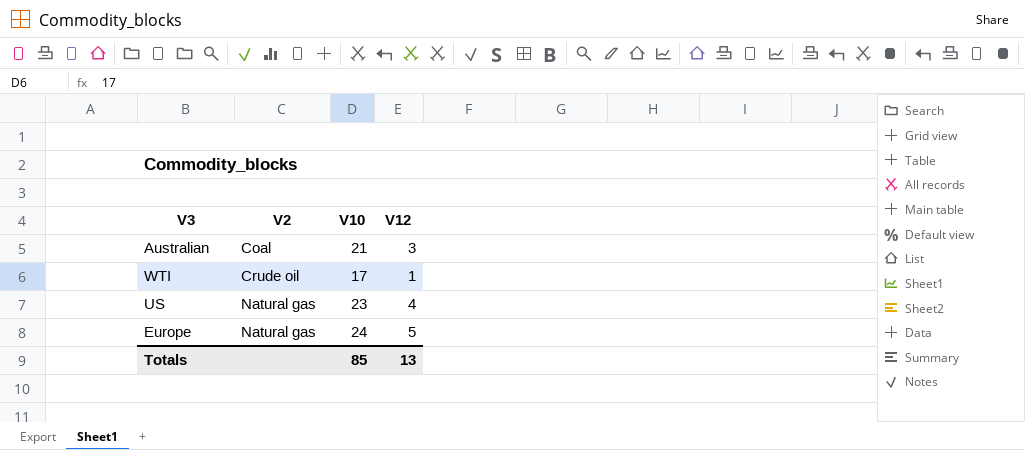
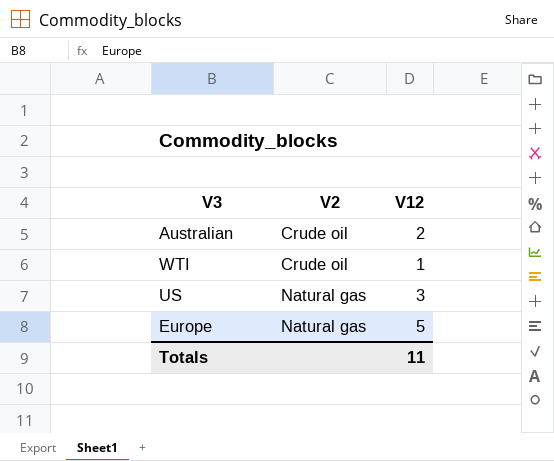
column V10 | position: 3 -> none
Australian | V2: Coal -> Crude oil
Australian | V12: 3 -> 2
US | V12: 4 -> 3
Totals | V12: 13 -> 11

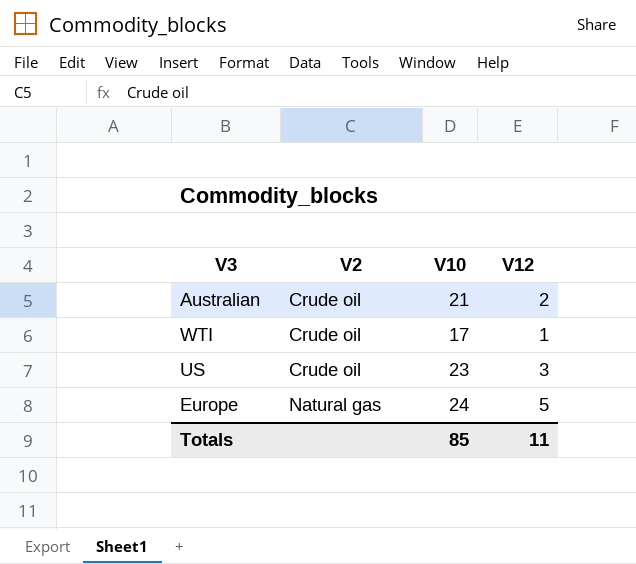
column V10 | position: none -> 3
US | V2: Natural gas -> Crude oil

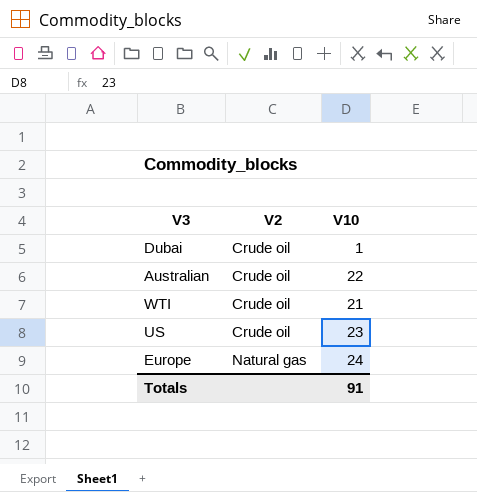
column V12 | position: 4 -> none
row Dubai: none -> Crude oil | 1
Australian | V10: 21 -> 22
WTI | V10: 17 -> 21
Totals | V10: 85 -> 91

